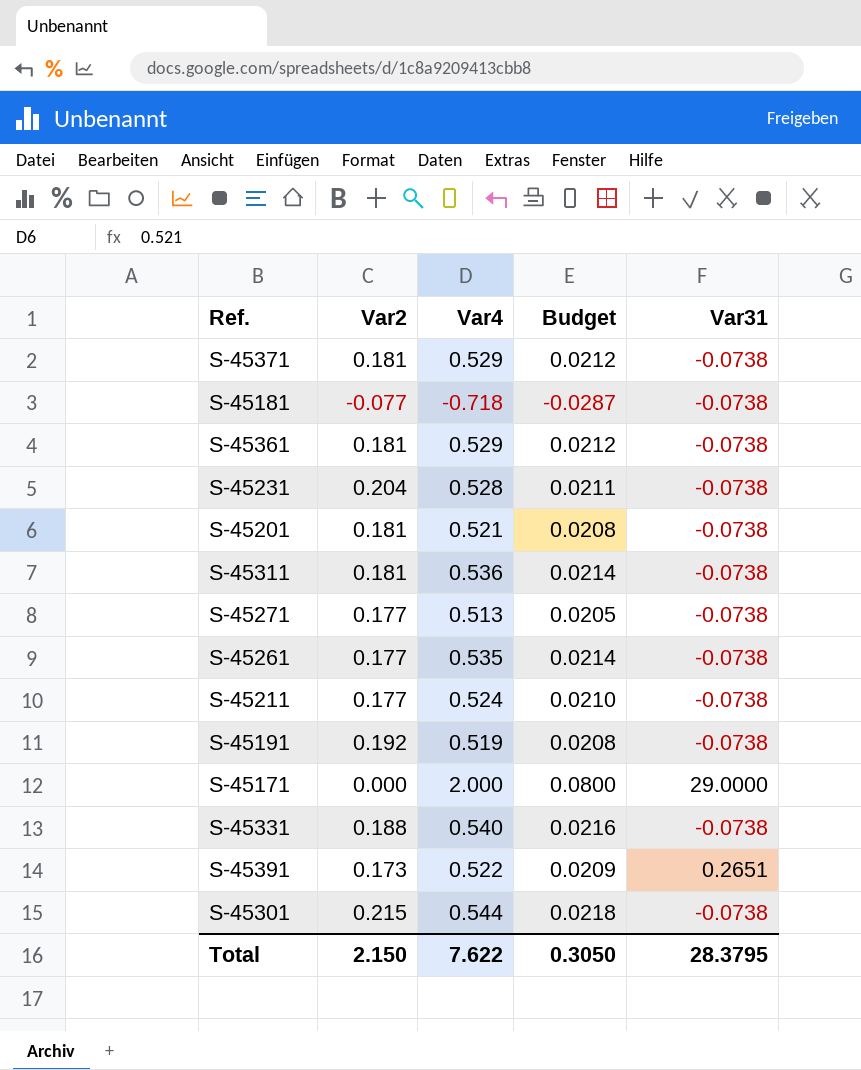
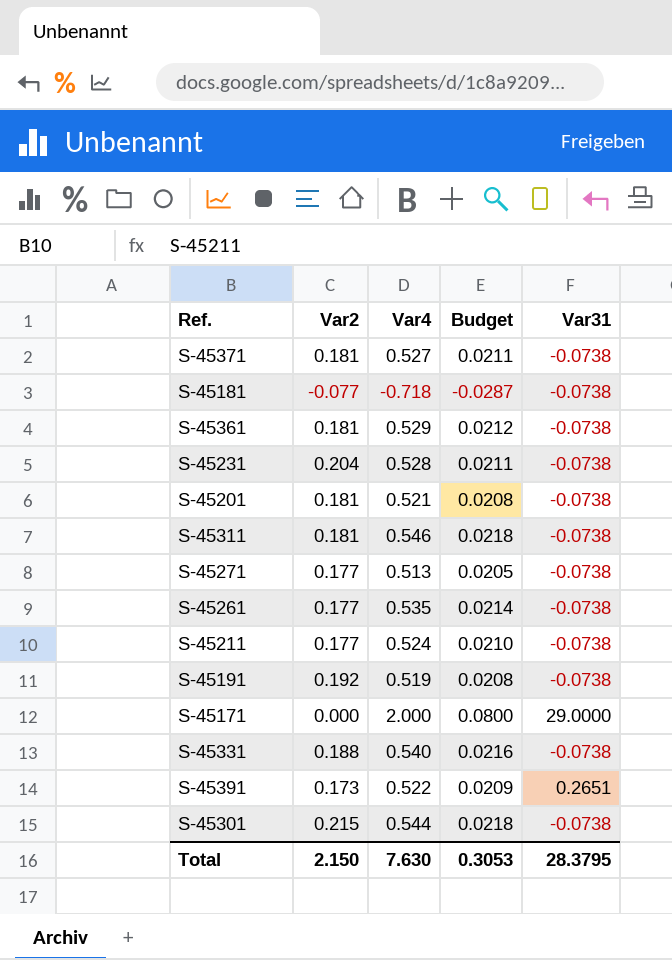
S-45371 | Var4: 0.529 -> 0.527
S-45371 | Budget: 0.0212 -> 0.0211
S-45311 | Var4: 0.536 -> 0.546
S-45311 | Budget: 0.0214 -> 0.0218
Total | Var4: 7.622 -> 7.630
Total | Budget: 0.3050 -> 0.3053

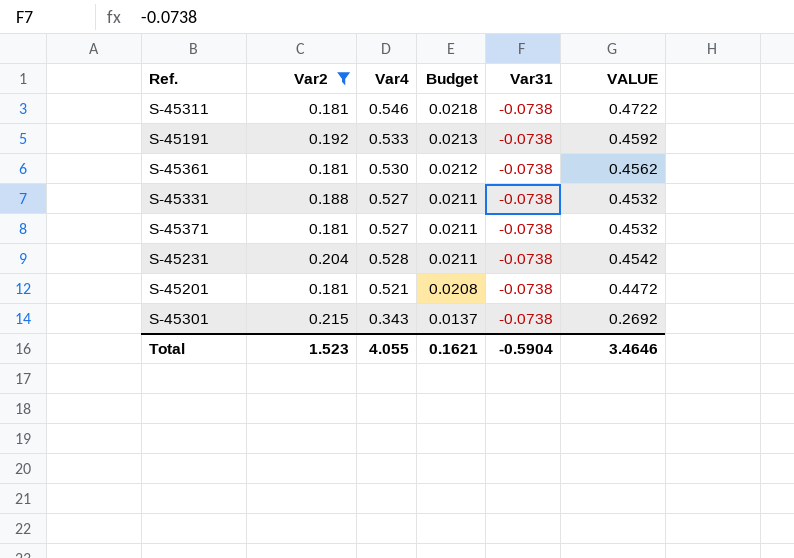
filter: none -> Var2 >= 0.181
row order: none -> Budget descending
column VALUE | formula: none -> [Var4] + [Var31]
S-45191 | Var4: 0.519 -> 0.533
S-45191 | Budget: 0.0208 -> 0.0213
S-45361 | Var4: 0.529 -> 0.530
S-45331 | Var4: 0.540 -> 0.527
S-45331 | Budget: 0.0216 -> 0.0211
S-45301 | Var4: 0.544 -> 0.343
S-45301 | Budget: 0.0218 -> 0.0137
Total | Var2: 2.150 -> 1.523
Total | Var4: 7.630 -> 4.055
Total | Budget: 0.3053 -> 0.1621
Total | Var31: 28.3795 -> -0.5904

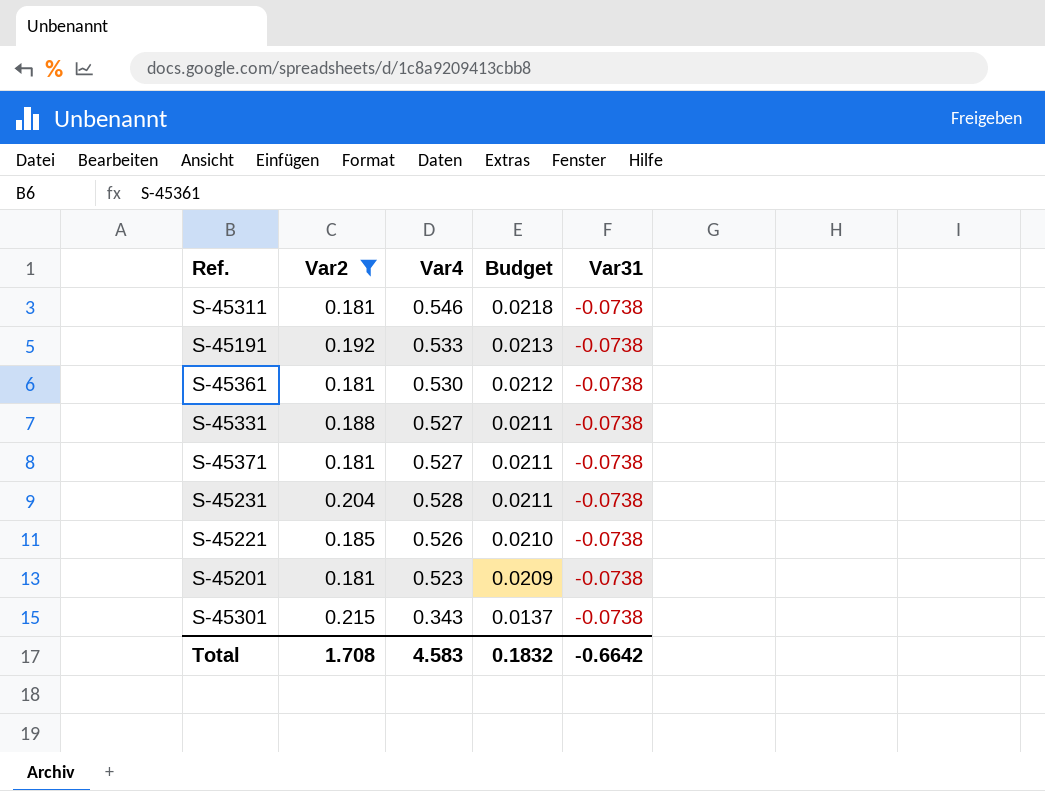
column VALUE | formula: [Var4] + [Var31] -> none
row S-45221: none -> 0.185 | 0.526 | 0.0210 | -0.0738
S-45201 | Var4: 0.521 -> 0.523
S-45201 | Budget: 0.0208 -> 0.0209
Total | Var2: 1.523 -> 1.708
Total | Var4: 4.055 -> 4.583
Total | Budget: 0.1621 -> 0.1832
Total | Var31: -0.5904 -> -0.6642

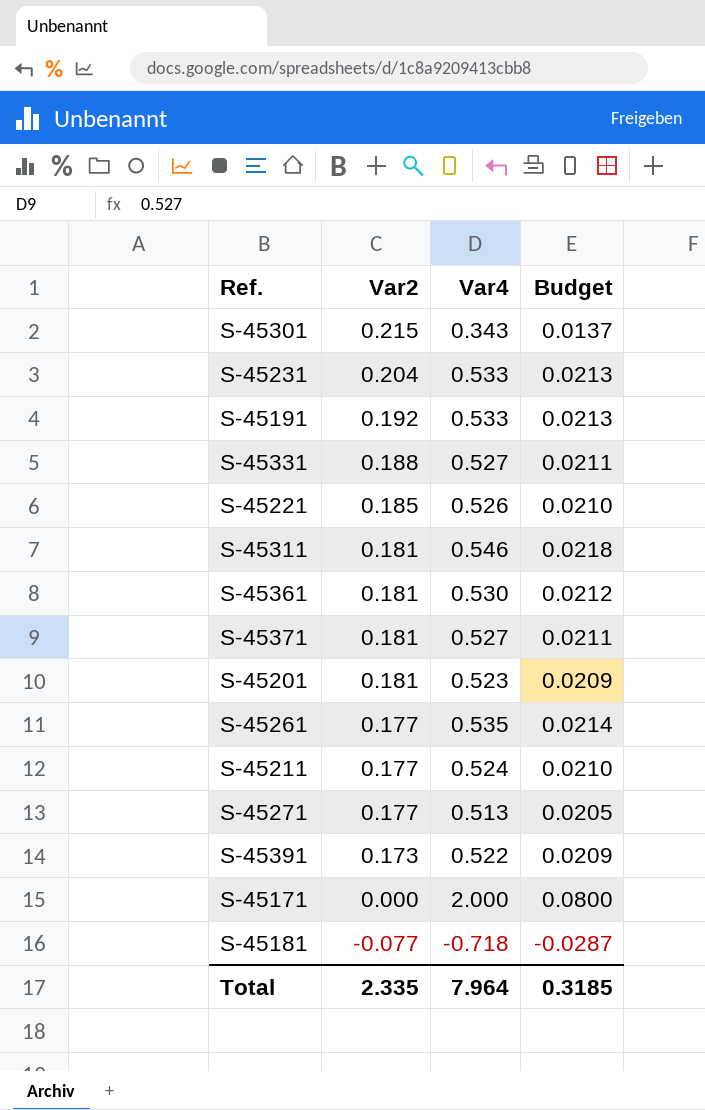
filter: Var2 >= 0.181 -> none
row order: Budget descending -> Var2 descending
column Var31 | position: 5 -> none
S-45231 | Var4: 0.528 -> 0.533
S-45231 | Budget: 0.0211 -> 0.0213
Total | Var2: 1.708 -> 2.335
Total | Var4: 4.583 -> 7.964
Total | Budget: 0.1832 -> 0.3185

